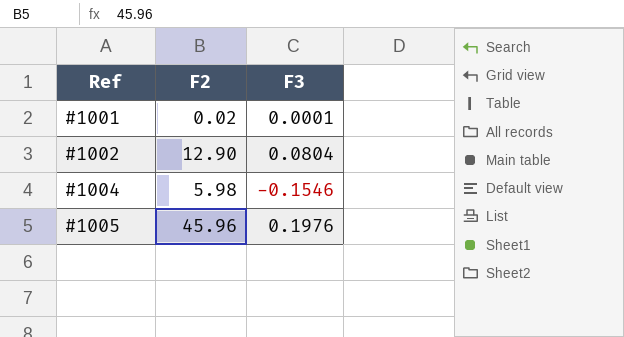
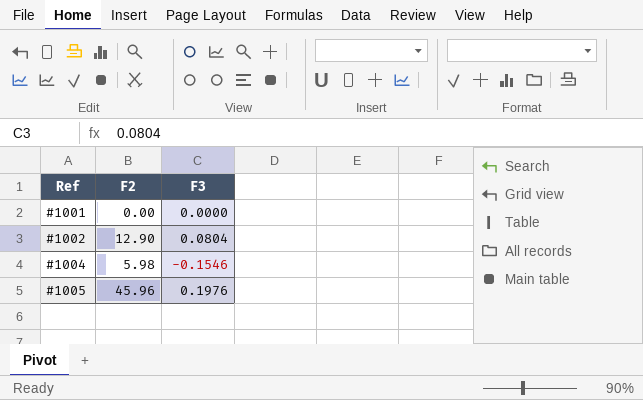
#1001 | F2: 0.02 -> 0.00
#1001 | F3: 0.0001 -> 0.0000

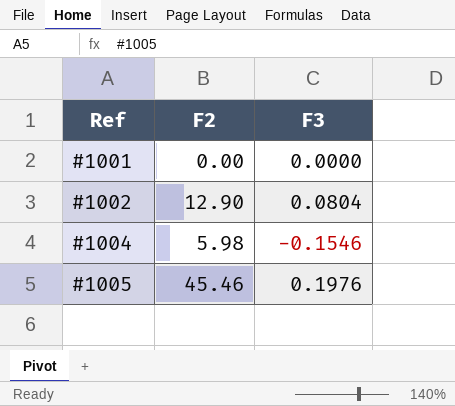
#1005 | F2: 45.96 -> 45.46

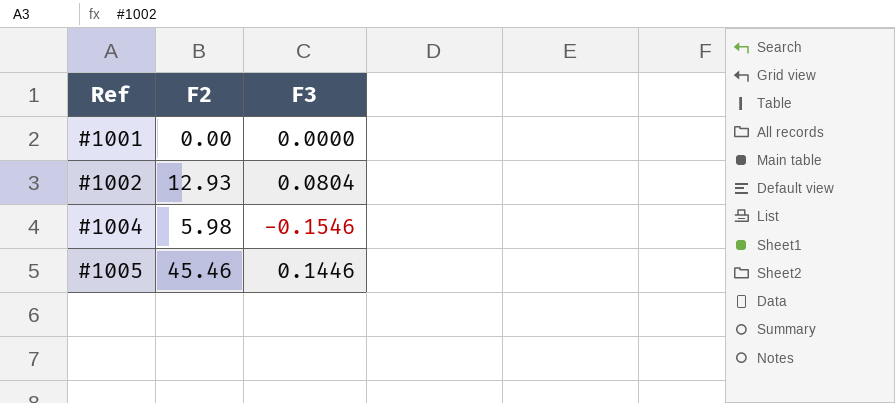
#1002 | F2: 12.90 -> 12.93
#1005 | F3: 0.1976 -> 0.1446

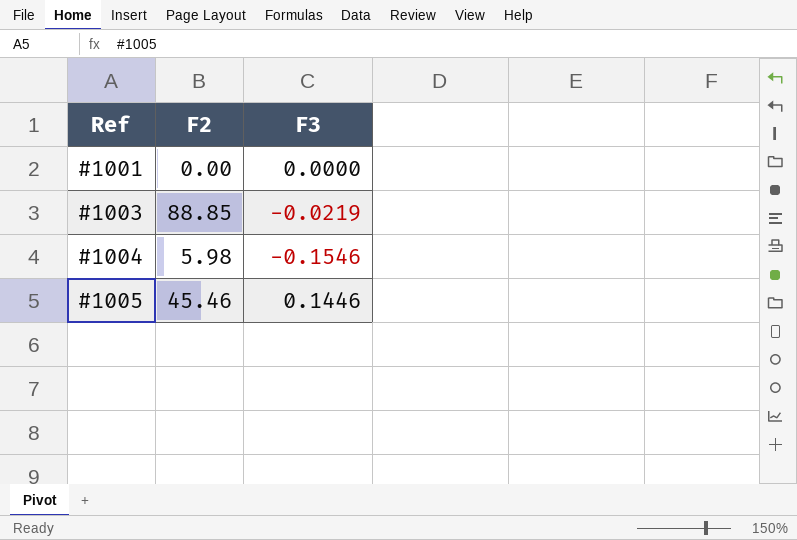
row #1002: 12.93 | 0.0804 -> none
row #1003: none -> 88.85 | -0.0219

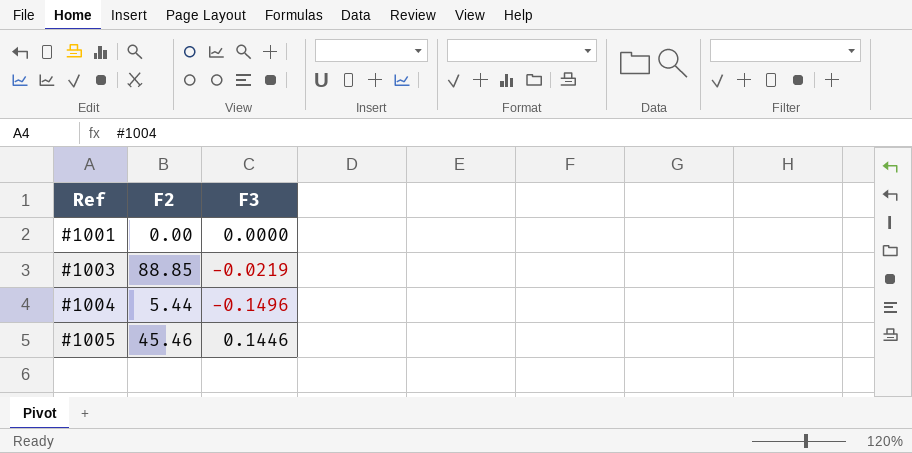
#1004 | F2: 5.98 -> 5.44
#1004 | F3: -0.1546 -> -0.1496

